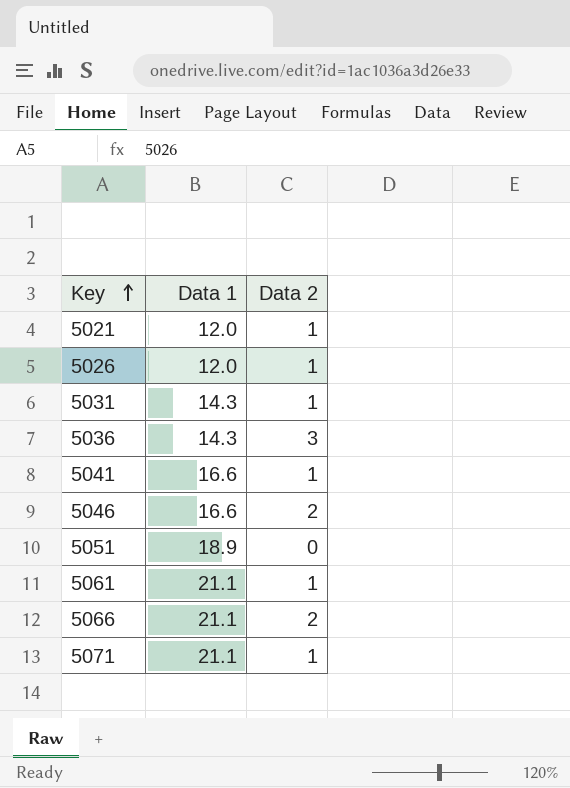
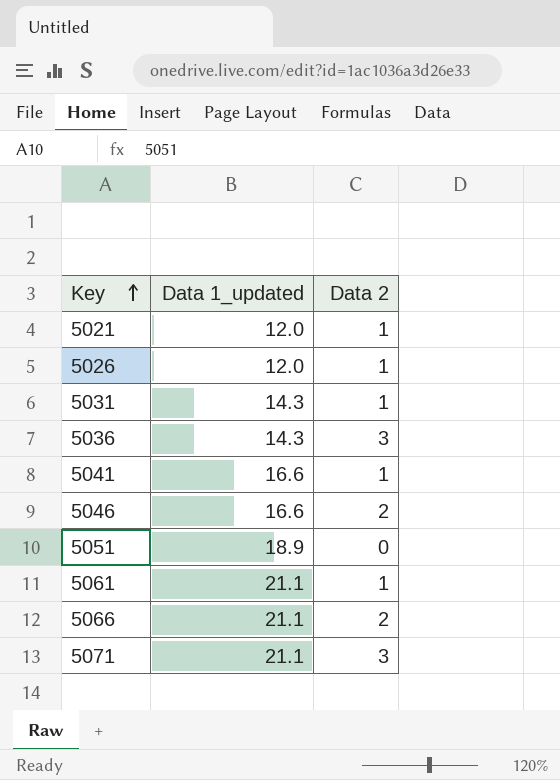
column name: Data 1 -> Data 1_updated
5071 | Data 2: 1 -> 3

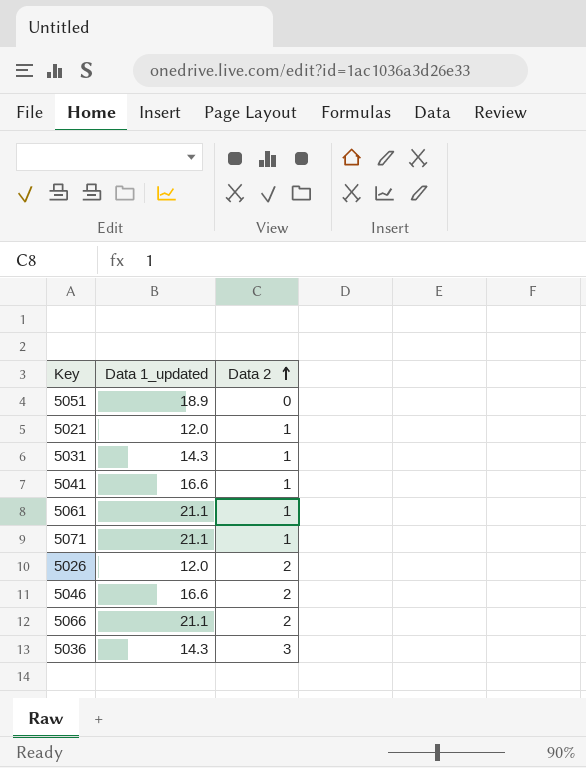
row order: Key ascending -> Data 2 ascending
5071 | Data 2: 3 -> 1
5026 | Data 2: 1 -> 2

